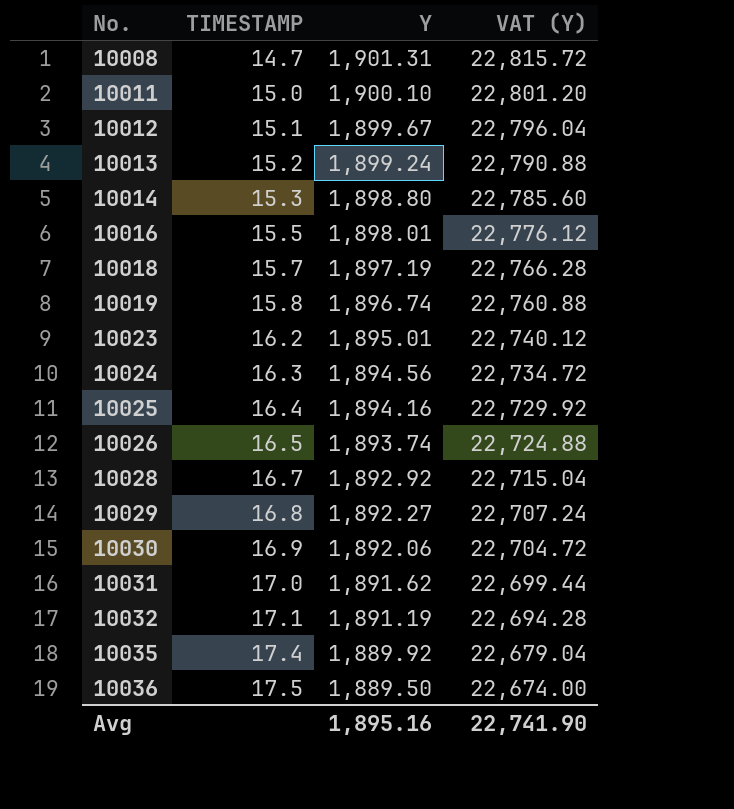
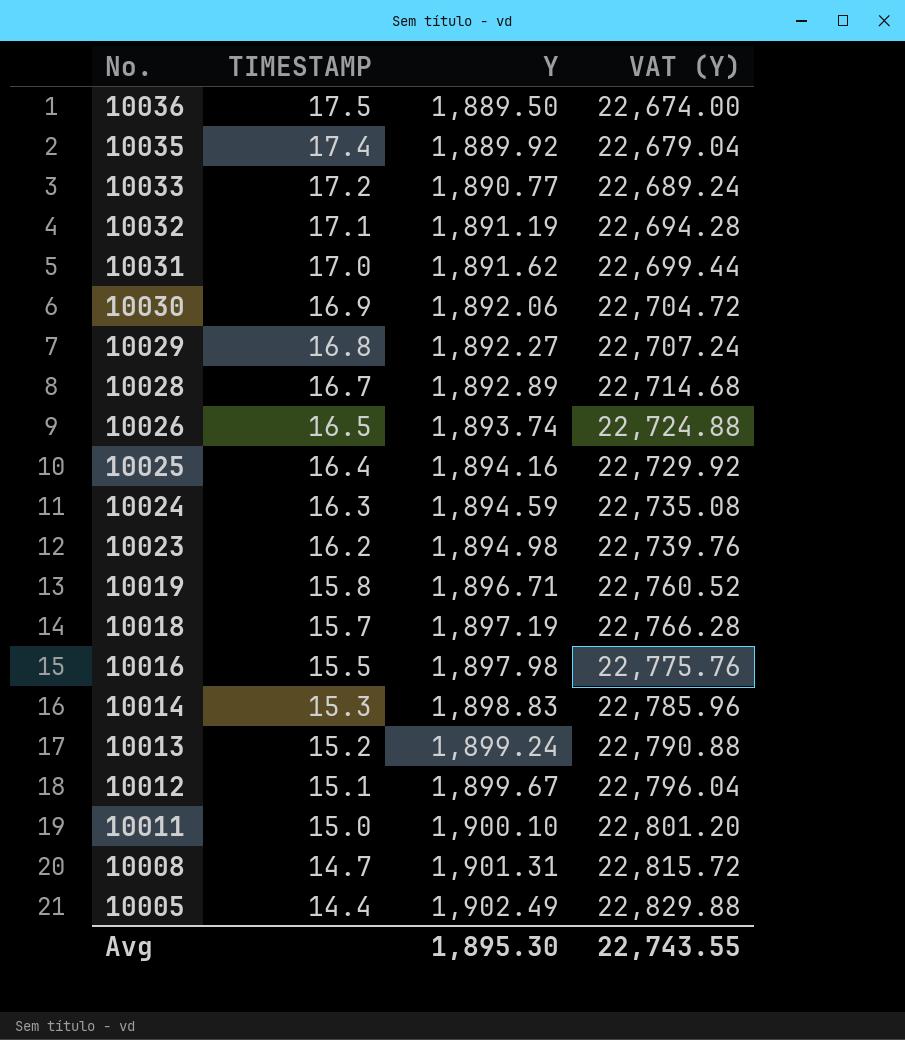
row order: No. ascending -> No. descending
row 10033: none -> 17.2 | 1,890.77 | 22,689.24
10028 | Y: 1,892.92 -> 1,892.89
10028 | VAT (Y): 22,715.04 -> 22,714.68
10024 | Y: 1,894.56 -> 1,894.59
10024 | VAT (Y): 22,734.72 -> 22,735.08
10023 | Y: 1,895.01 -> 1,894.98
10023 | VAT (Y): 22,740.12 -> 22,739.76
10019 | Y: 1,896.74 -> 1,896.71
10019 | VAT (Y): 22,760.88 -> 22,760.52
10016 | Y: 1,898.01 -> 1,897.98
10016 | VAT (Y): 22,776.12 -> 22,775.76
10014 | Y: 1,898.80 -> 1,898.83
10014 | VAT (Y): 22,785.60 -> 22,785.96
row 10005: none -> 14.4 | 1,902.49 | 22,829.88
Avg | Y: 1,895.16 -> 1,895.30
Avg | VAT (Y): 22,741.90 -> 22,743.55

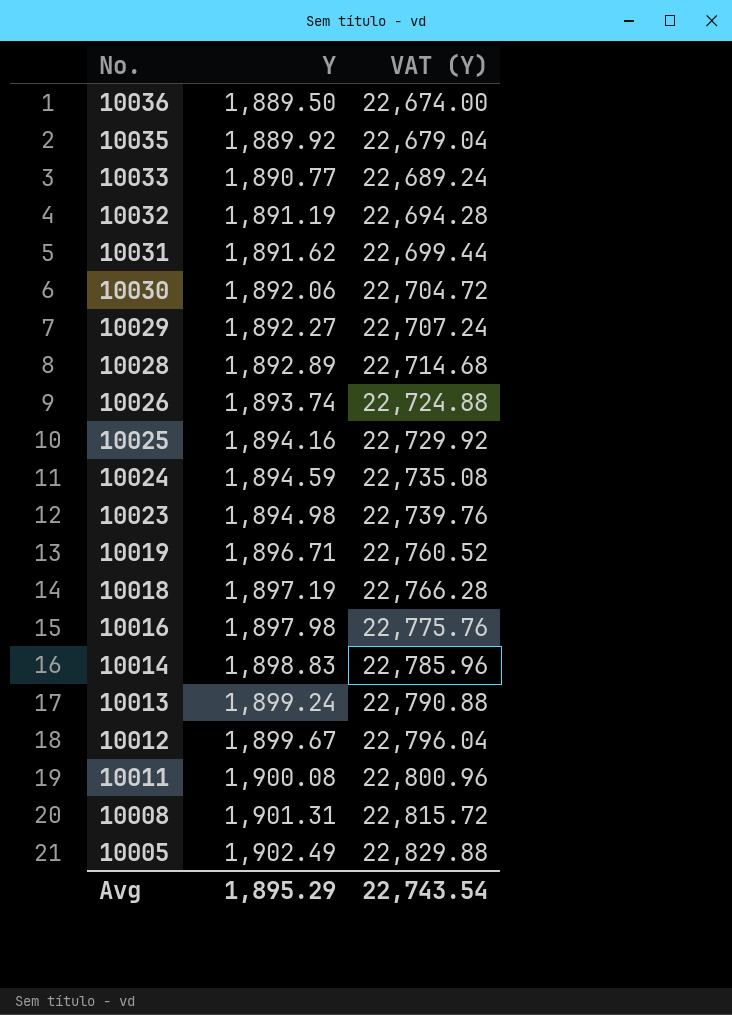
column TIMESTAMP | position: 2 -> none
10011 | Y: 1,900.10 -> 1,900.08
10011 | VAT (Y): 22,801.20 -> 22,800.96
Avg | Y: 1,895.30 -> 1,895.29
Avg | VAT (Y): 22,743.55 -> 22,743.54

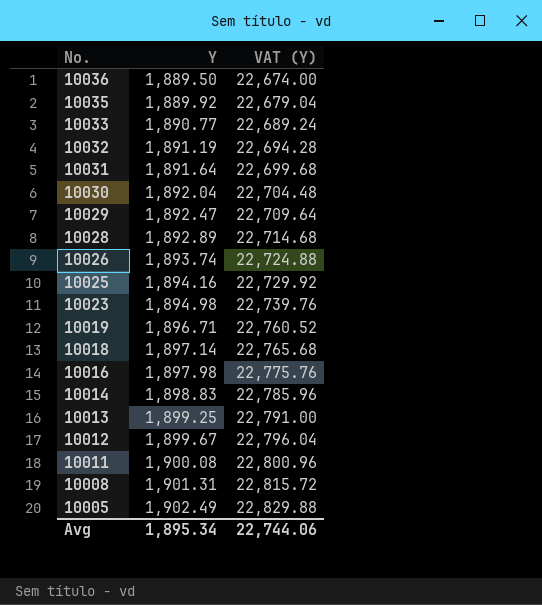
row 10024: 1,894.59 | 22,735.08 -> none
10031 | Y: 1,891.62 -> 1,891.64
10031 | VAT (Y): 22,699.44 -> 22,699.68
10030 | Y: 1,892.06 -> 1,892.04
10030 | VAT (Y): 22,704.72 -> 22,704.48
10029 | Y: 1,892.27 -> 1,892.47
10029 | VAT (Y): 22,707.24 -> 22,709.64
10018 | Y: 1,897.19 -> 1,897.14
10018 | VAT (Y): 22,766.28 -> 22,765.68
10013 | Y: 1,899.24 -> 1,899.25
10013 | VAT (Y): 22,790.88 -> 22,791.00
Avg | Y: 1,895.29 -> 1,895.34
Avg | VAT (Y): 22,743.54 -> 22,744.06

